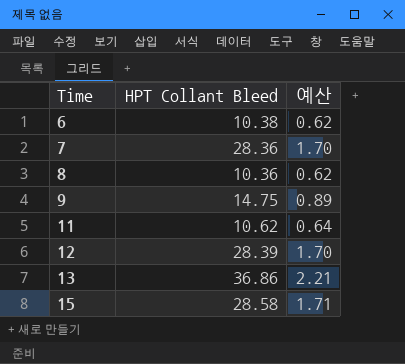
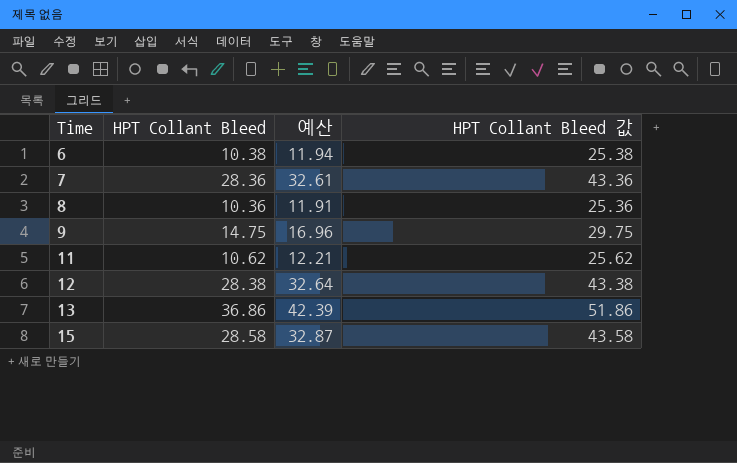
column 예산 | formula: [HPT Collant Bleed] * 0.06 -> [HPT Collant Bleed] * 1.15
column HPT Collant Bleed 값 | formula: none -> [HPT Collant Bleed] + 15
12 | HPT Collant Bleed: 28.39 -> 28.38

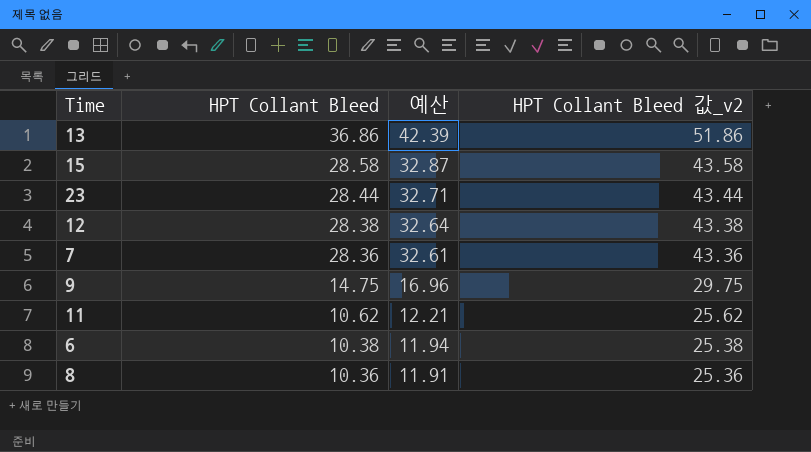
row order: Time ascending -> HPT Collant Bleed descending
column name: HPT Collant Bleed 값 -> HPT Collant Bleed 값_v2
row 23: none -> 28.44 | 32.71 | 43.44

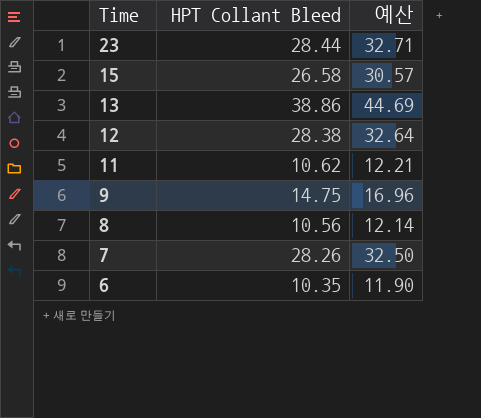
row order: HPT Collant Bleed descending -> Time descending
column HPT Collant Bleed 값_v2 | formula: [HPT Collant Bleed] + 15 -> none
15 | HPT Collant Bleed: 28.58 -> 26.58
15 | 예산: 32.87 -> 30.57
13 | HPT Collant Bleed: 36.86 -> 38.86
13 | 예산: 42.39 -> 44.69
8 | HPT Collant Bleed: 10.36 -> 10.56
8 | 예산: 11.91 -> 12.14
7 | HPT Collant Bleed: 28.36 -> 28.26
7 | 예산: 32.61 -> 32.50
6 | HPT Collant Bleed: 10.38 -> 10.35
6 | 예산: 11.94 -> 11.90

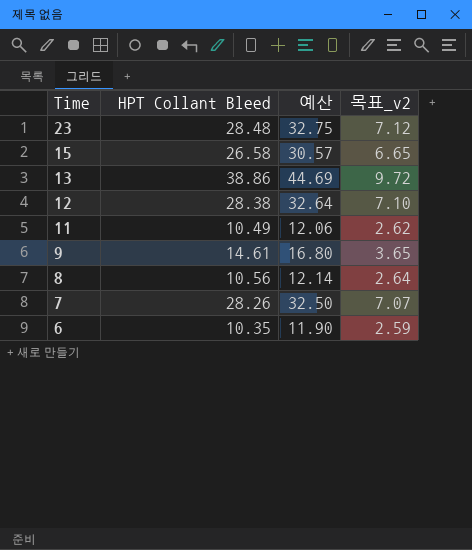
column 목표_v2 | formula: none -> [HPT Collant Bleed] * 0.25
23 | HPT Collant Bleed: 28.44 -> 28.48
23 | 예산: 32.71 -> 32.75
11 | HPT Collant Bleed: 10.62 -> 10.49
11 | 예산: 12.21 -> 12.06
9 | HPT Collant Bleed: 14.75 -> 14.61
9 | 예산: 16.96 -> 16.80

